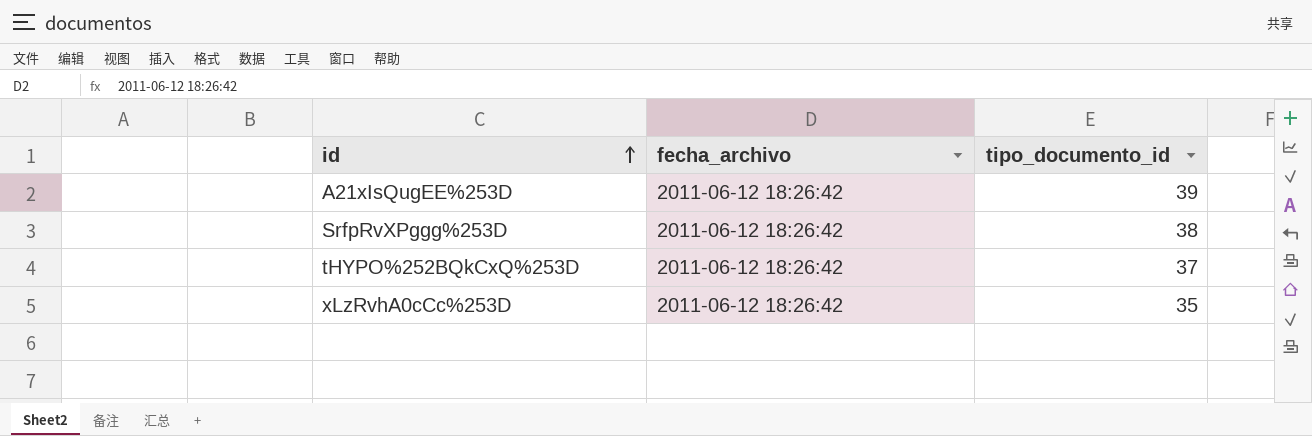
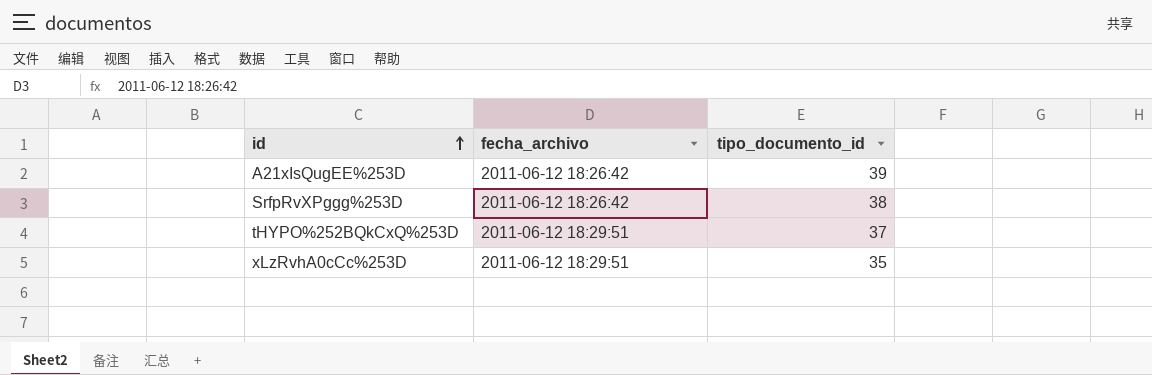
tHYPO%252BQkCxQ%253D | fecha_archivo: 2011-06-12 18:26:42 -> 2011-06-12 18:29:51
xLzRvhA0cCc%253D | fecha_archivo: 2011-06-12 18:26:42 -> 2011-06-12 18:29:51

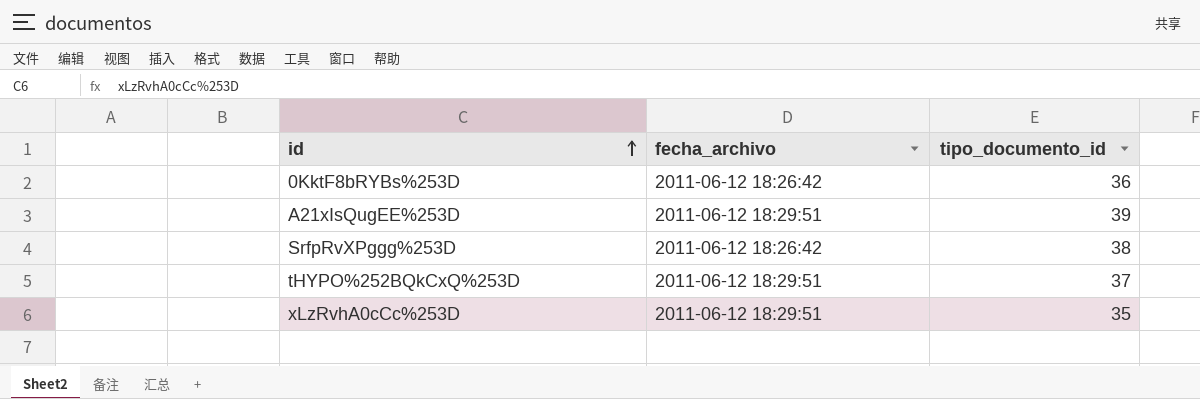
row 0KktF8bRYBs%253D: none -> 2011-06-12 18:26:42 | 36
A21xIsQugEE%253D | fecha_archivo: 2011-06-12 18:26:42 -> 2011-06-12 18:29:51

